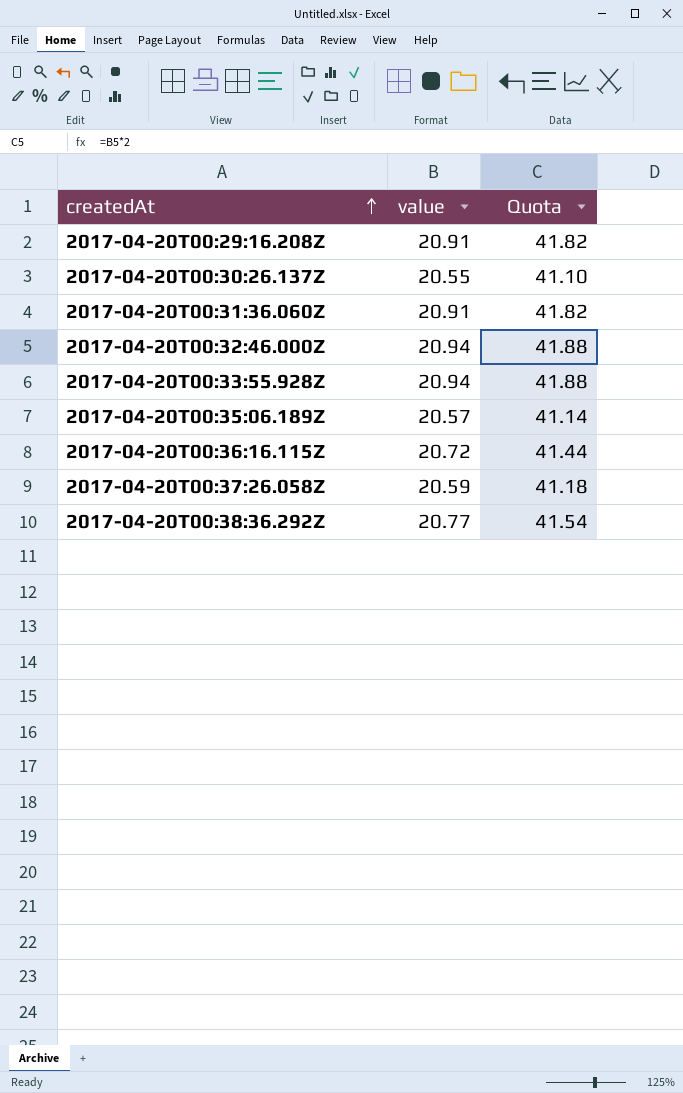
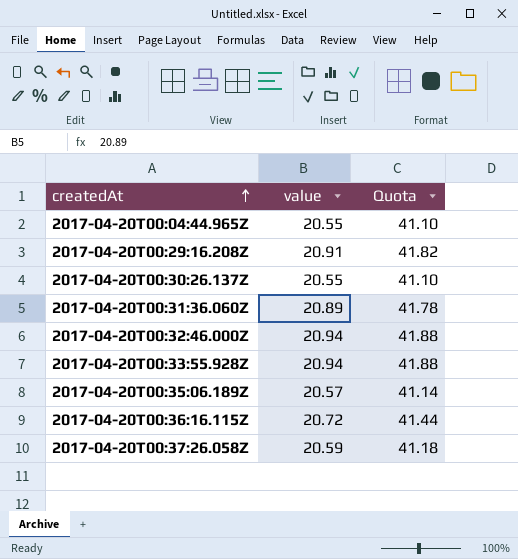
row 2017-04-20T00:38:36.292Z: 20.77 | 41.54 -> none
row 2017-04-20T00:04:44.965Z: none -> 20.55 | 41.10
2017-04-20T00:31:36.060Z | value: 20.91 -> 20.89
2017-04-20T00:31:36.060Z | Quota: 41.82 -> 41.78

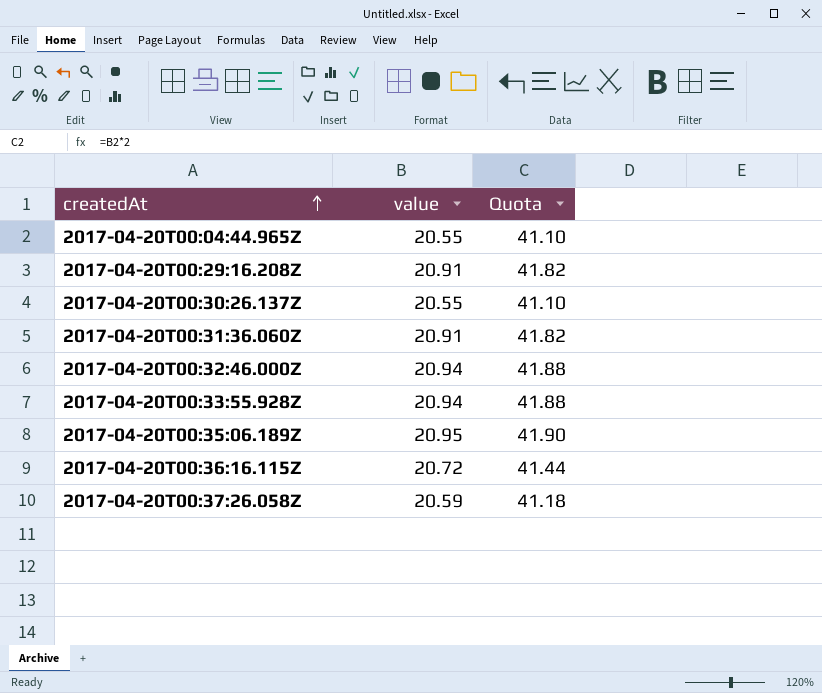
2017-04-20T00:31:36.060Z | value: 20.89 -> 20.91
2017-04-20T00:31:36.060Z | Quota: 41.78 -> 41.82
2017-04-20T00:35:06.189Z | value: 20.57 -> 20.95
2017-04-20T00:35:06.189Z | Quota: 41.14 -> 41.90

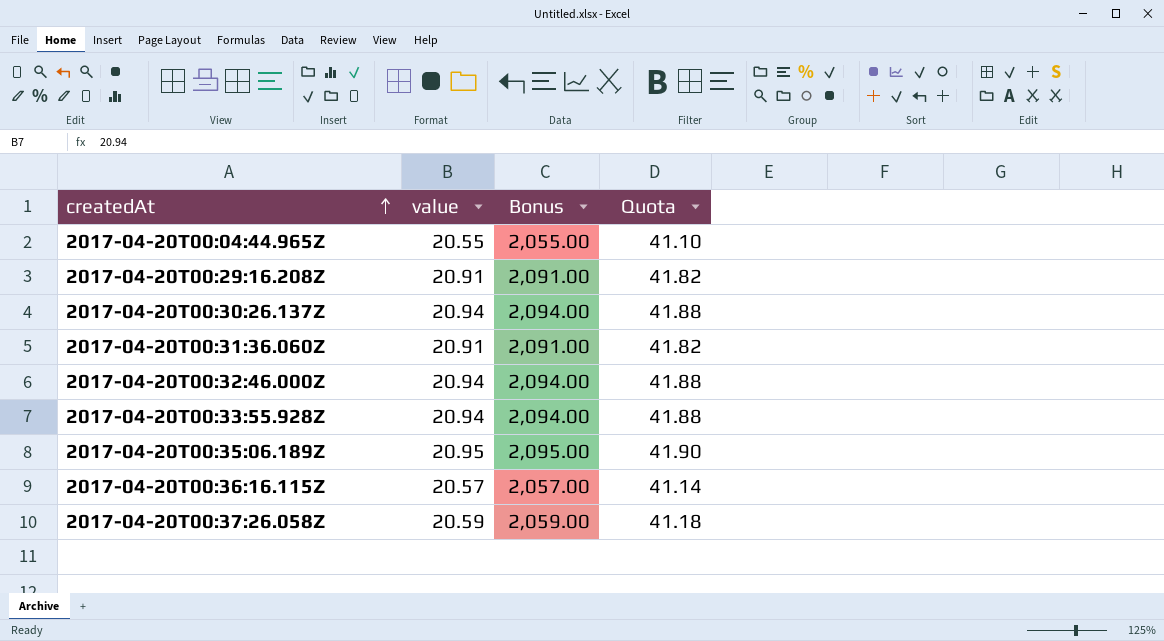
column Bonus | formula: none -> [value] * 100
2017-04-20T00:30:26.137Z | value: 20.55 -> 20.94
2017-04-20T00:30:26.137Z | Quota: 41.10 -> 41.88
2017-04-20T00:36:16.115Z | value: 20.72 -> 20.57
2017-04-20T00:36:16.115Z | Quota: 41.44 -> 41.14

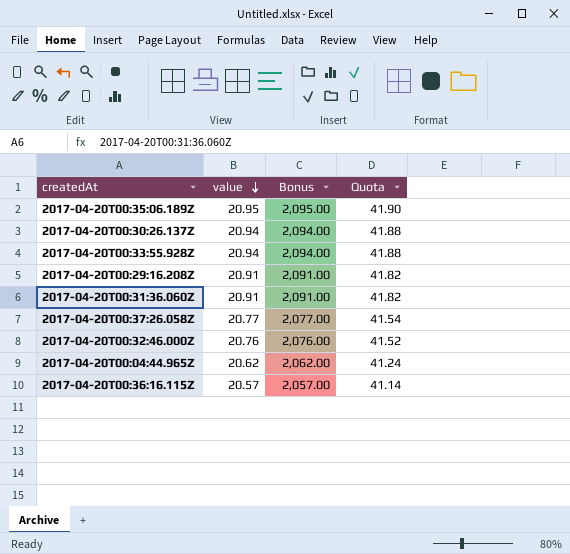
row order: createdAt ascending -> value descending
2017-04-20T00:37:26.058Z | value: 20.59 -> 20.77
2017-04-20T00:37:26.058Z | Bonus: 2,059.00 -> 2,077.00
2017-04-20T00:37:26.058Z | Quota: 41.18 -> 41.54
2017-04-20T00:32:46.000Z | value: 20.94 -> 20.76
2017-04-20T00:32:46.000Z | Bonus: 2,094.00 -> 2,076.00
2017-04-20T00:32:46.000Z | Quota: 41.88 -> 41.52
2017-04-20T00:04:44.965Z | value: 20.55 -> 20.62
2017-04-20T00:04:44.965Z | Bonus: 2,055.00 -> 2,062.00
2017-04-20T00:04:44.965Z | Quota: 41.10 -> 41.24

